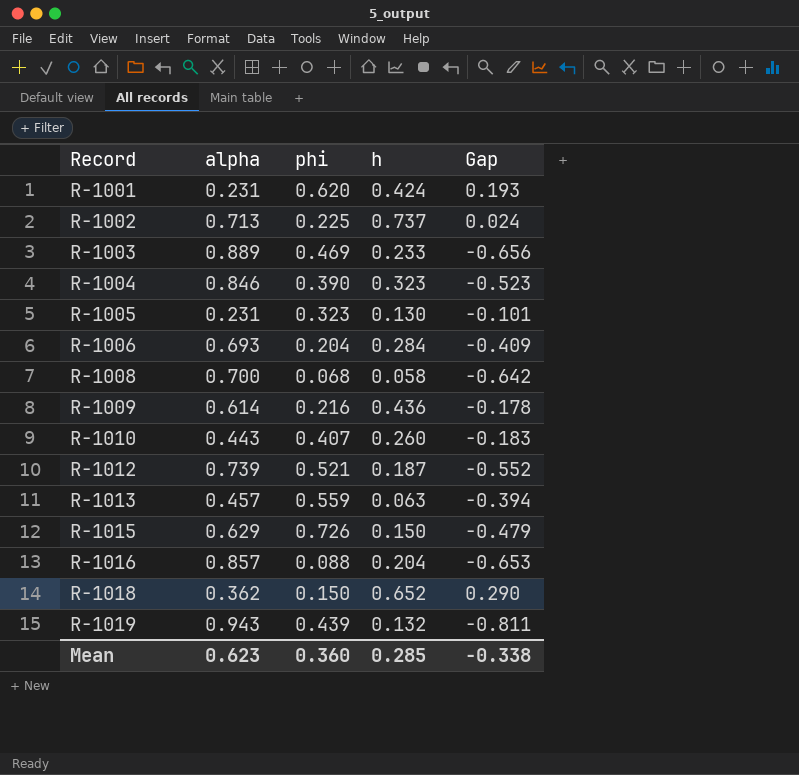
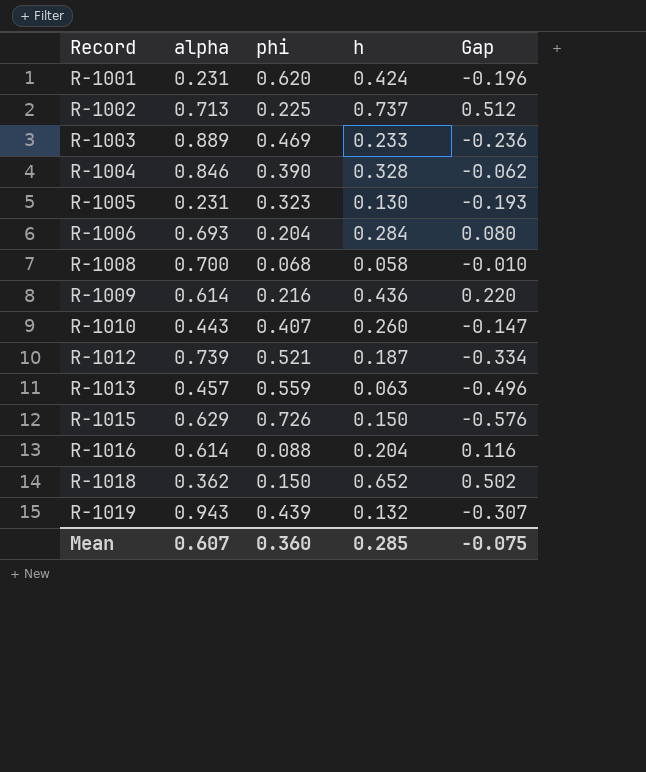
column Gap | formula: [h] - [alpha] -> [h] - [phi]
R-1004 | h: 0.323 -> 0.328
R-1016 | alpha: 0.857 -> 0.614
Mean | alpha: 0.623 -> 0.607
Mean | Gap: -0.338 -> -0.075

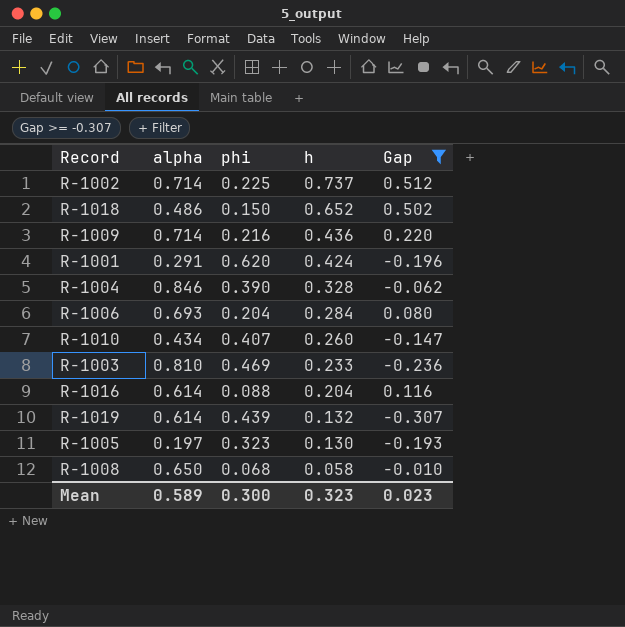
filter: none -> Gap >= -0.307
row order: Record ascending -> h descending
R-1002 | alpha: 0.713 -> 0.714
R-1018 | alpha: 0.362 -> 0.486
R-1009 | alpha: 0.614 -> 0.714
R-1001 | alpha: 0.231 -> 0.291
R-1010 | alpha: 0.443 -> 0.434
R-1003 | alpha: 0.889 -> 0.810
R-1019 | alpha: 0.943 -> 0.614
R-1005 | alpha: 0.231 -> 0.197
R-1008 | alpha: 0.700 -> 0.650
Mean | alpha: 0.607 -> 0.589
Mean | phi: 0.360 -> 0.300
Mean | h: 0.285 -> 0.323
Mean | Gap: -0.075 -> 0.023

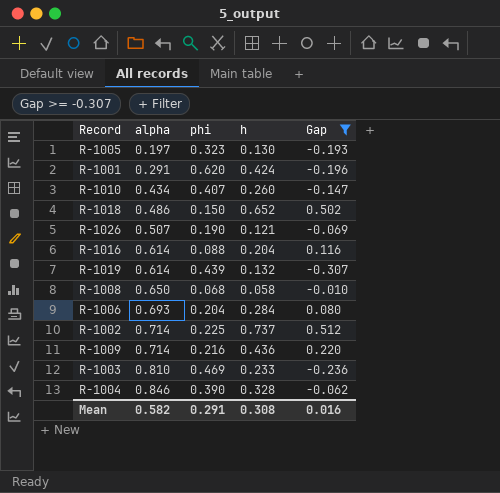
row order: h descending -> alpha ascending
row R-1026: none -> 0.507 | 0.190 | 0.121 | -0.069
Mean | alpha: 0.589 -> 0.582
Mean | phi: 0.300 -> 0.291
Mean | h: 0.323 -> 0.308
Mean | Gap: 0.023 -> 0.016

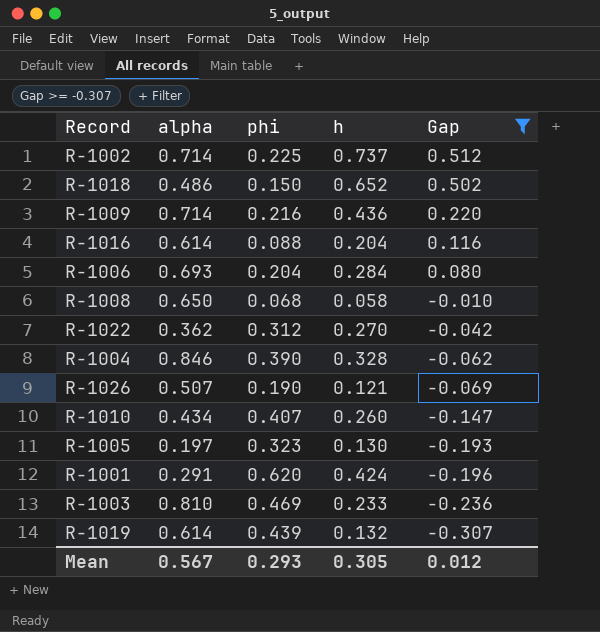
row order: alpha ascending -> Gap descending
row R-1022: none -> 0.362 | 0.312 | 0.270 | -0.042
Mean | alpha: 0.582 -> 0.567
Mean | phi: 0.291 -> 0.293
Mean | h: 0.308 -> 0.305
Mean | Gap: 0.016 -> 0.012

